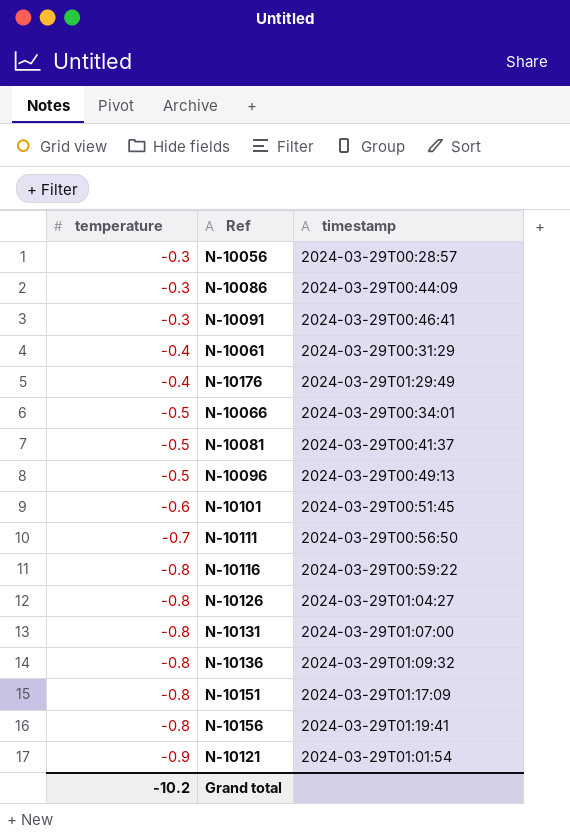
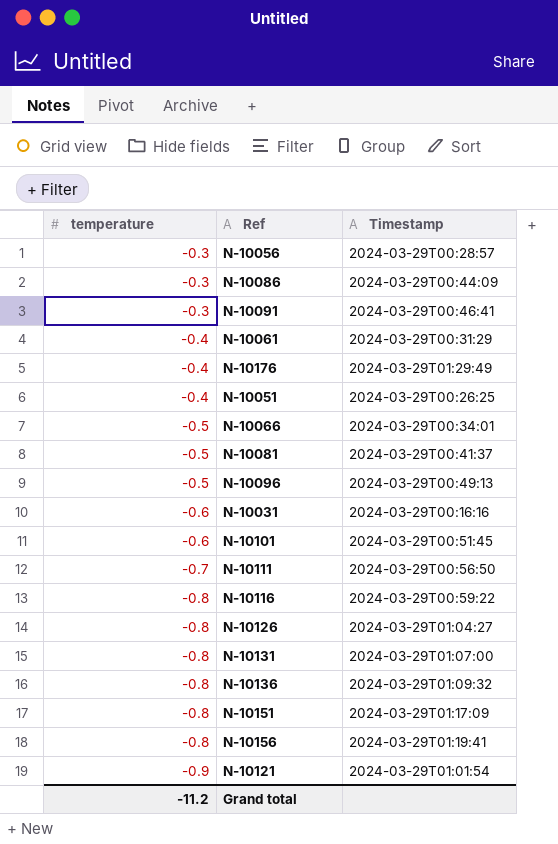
column name: timestamp -> Timestamp
row N-10051: none -> -0.4 | 2024-03-29T00:26:25
row N-10031: none -> -0.6 | 2024-03-29T00:16:16
Grand total | temperature: -10.2 -> -11.2

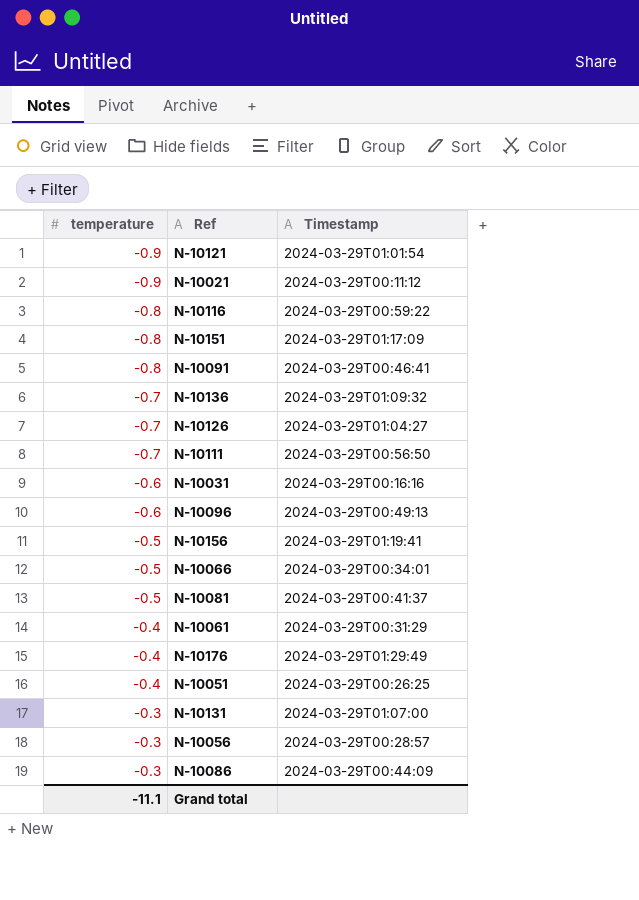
row order: temperature descending -> temperature ascending
row N-10101: -0.6 | 2024-03-29T00:51:45 -> none
row N-10021: none -> -0.9 | 2024-03-29T00:11:12
N-10091 | temperature: -0.3 -> -0.8
N-10136 | temperature: -0.8 -> -0.7
N-10126 | temperature: -0.8 -> -0.7
N-10096 | temperature: -0.5 -> -0.6
N-10156 | temperature: -0.8 -> -0.5
N-10131 | temperature: -0.8 -> -0.3
Grand total | temperature: -11.2 -> -11.1

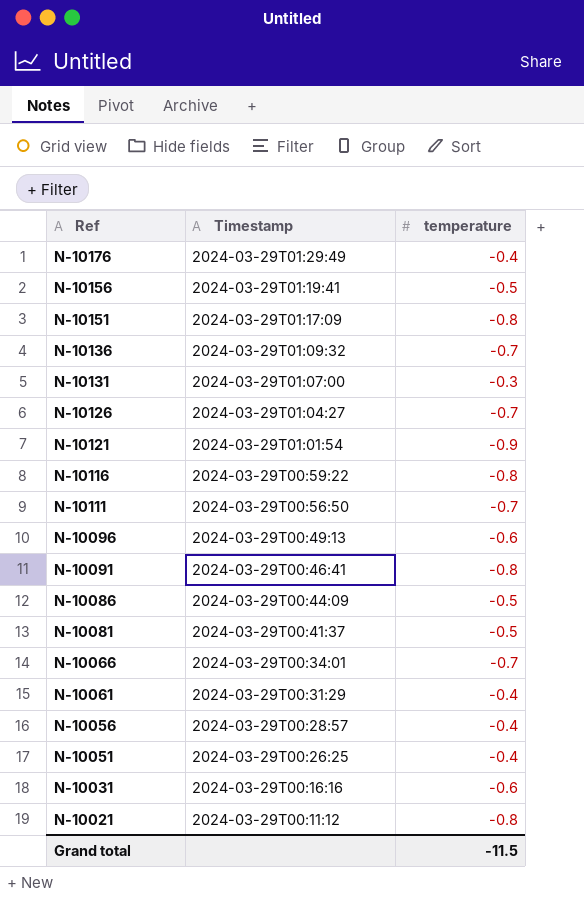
row order: temperature ascending -> Ref descending
column temperature | position: 1 -> 3
N-10086 | temperature: -0.3 -> -0.5
N-10066 | temperature: -0.5 -> -0.7
N-10056 | temperature: -0.3 -> -0.4
N-10021 | temperature: -0.9 -> -0.8
Grand total | temperature: -11.1 -> -11.5

